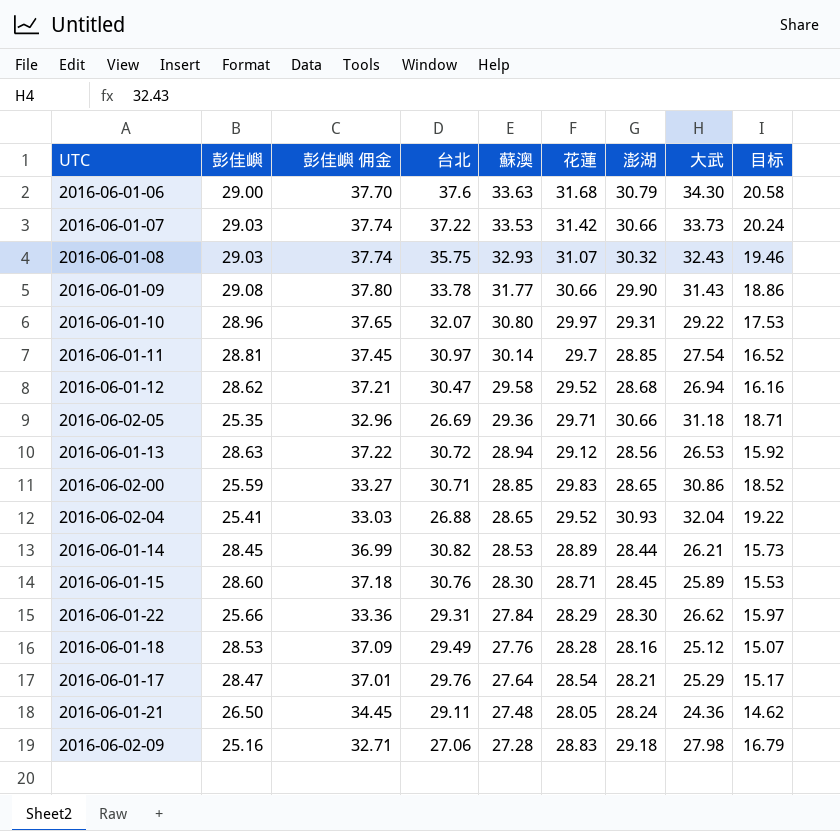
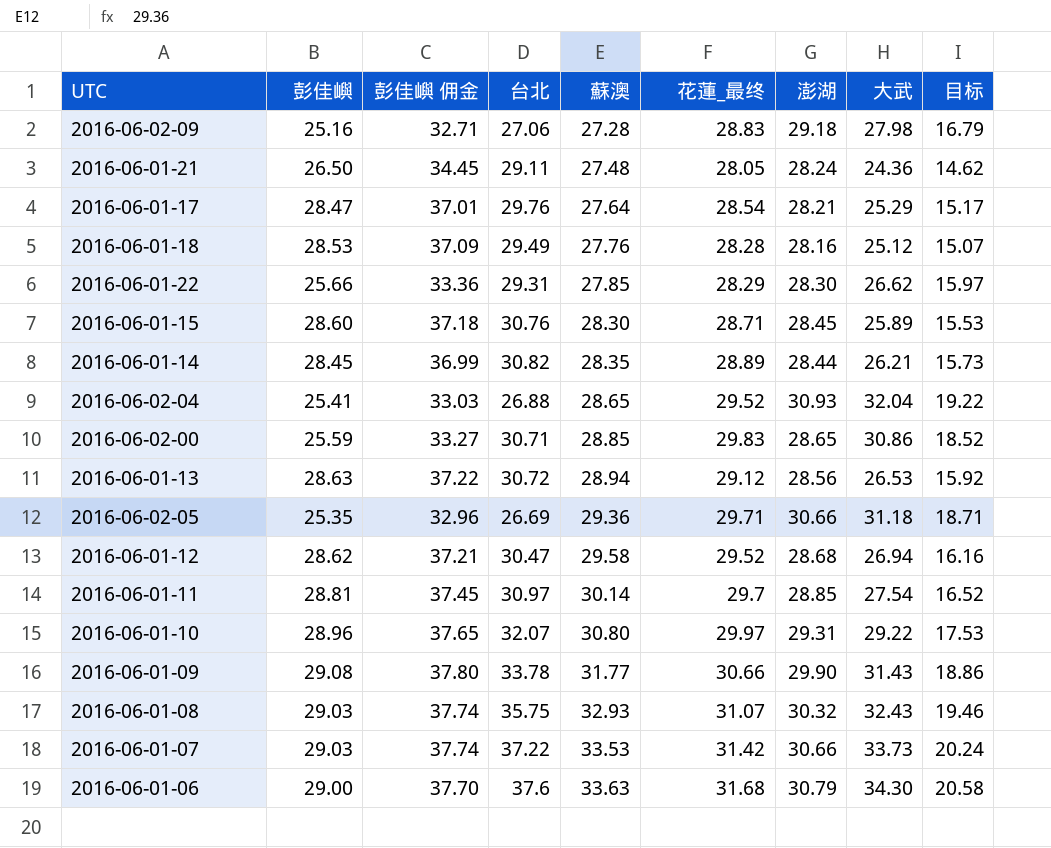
row order: 蘇澳 descending -> 蘇澳 ascending
column name: 花蓮 -> 花蓮_最终
2016-06-01-22 | 蘇澳: 27.84 -> 27.85
2016-06-01-14 | 蘇澳: 28.53 -> 28.35

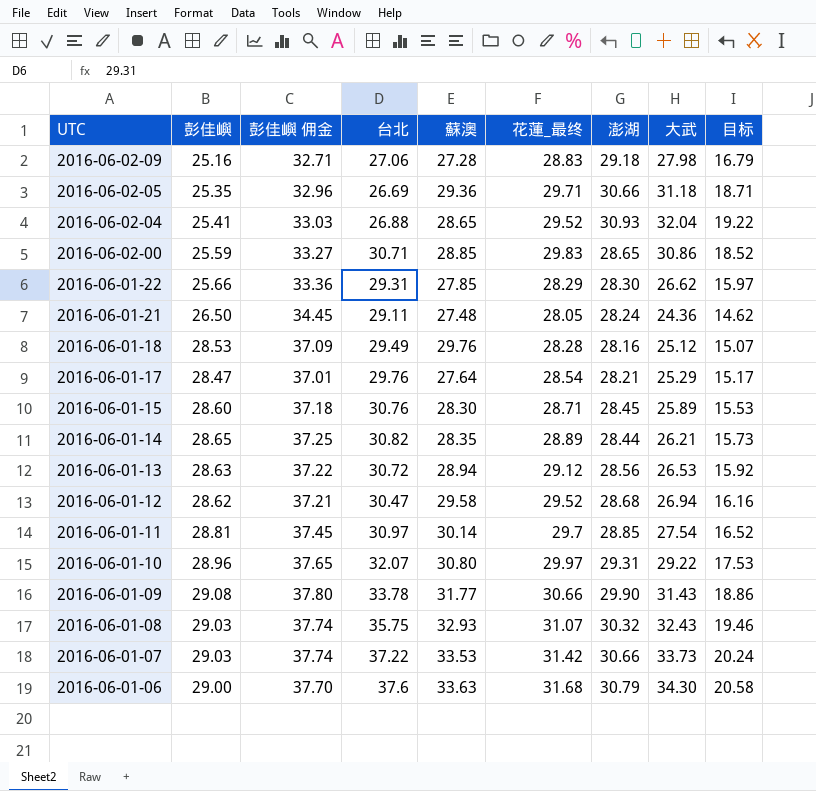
row order: 蘇澳 ascending -> UTC descending
2016-06-01-18 | 蘇澳: 27.76 -> 29.76
2016-06-01-14 | 彭佳嶼: 28.45 -> 28.65
2016-06-01-14 | 彭佳嶼 佣金: 36.99 -> 37.25

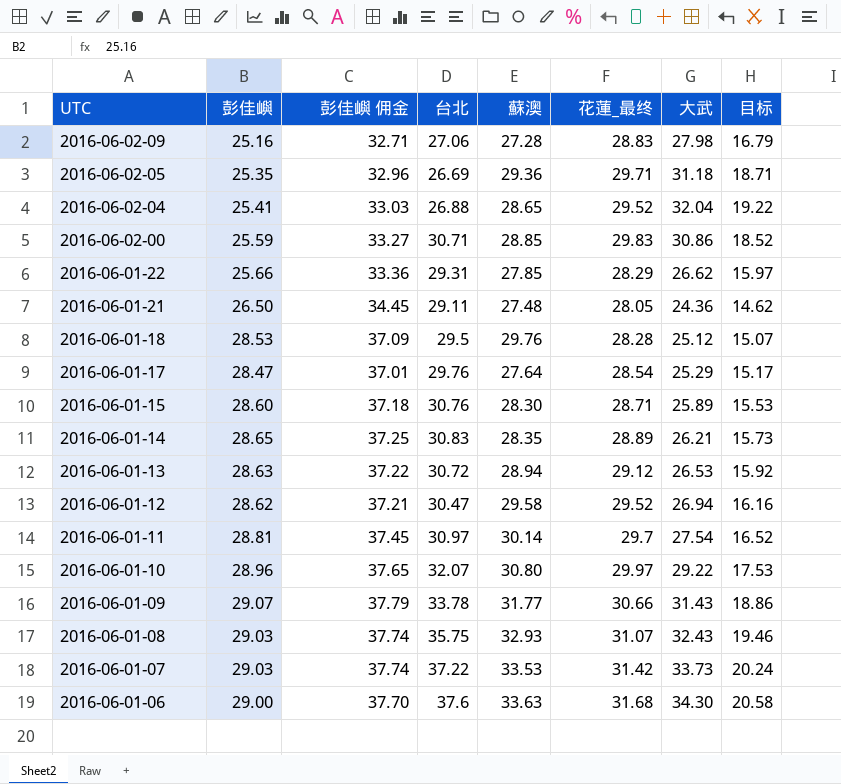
column 澎湖 | position: 7 -> none
2016-06-01-18 | 台北: 29.49 -> 29.5
2016-06-01-14 | 台北: 30.82 -> 30.83
2016-06-01-09 | 彭佳嶼: 29.08 -> 29.07
2016-06-01-09 | 彭佳嶼 佣金: 37.80 -> 37.79

